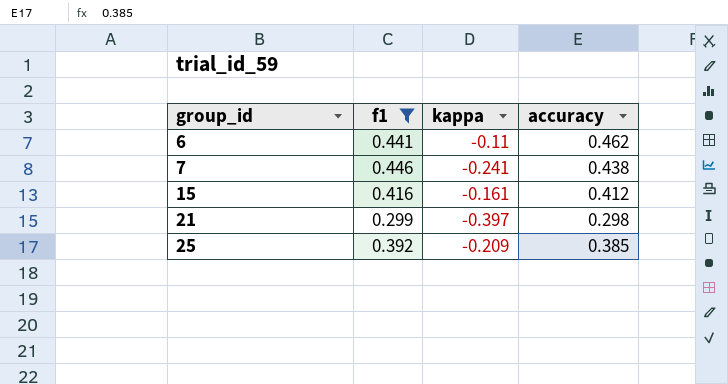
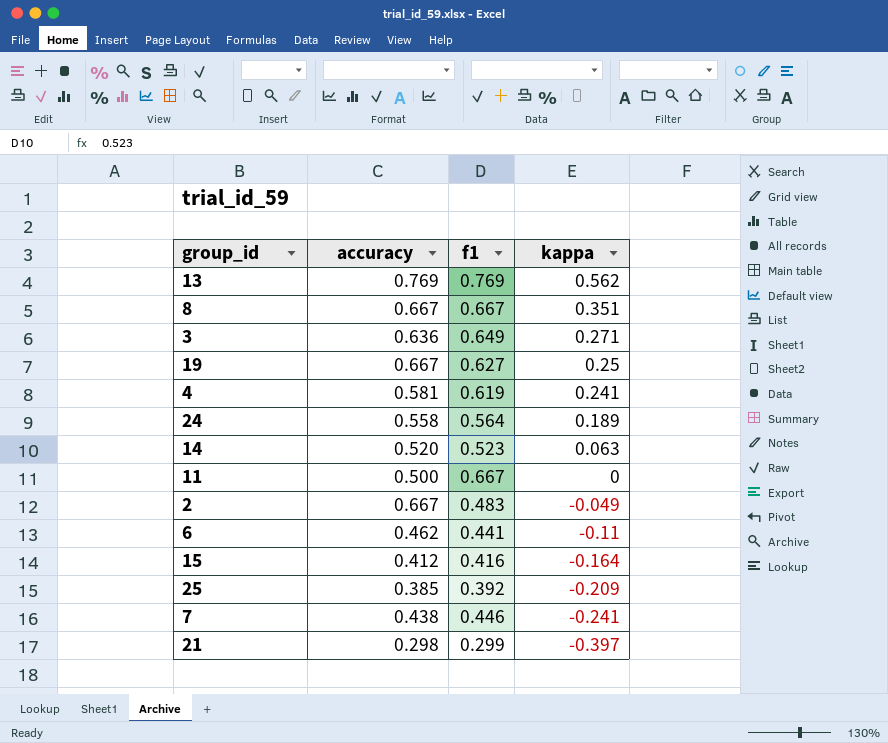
filter: f1 <= 0.446 -> none
row order: group_id ascending -> kappa descending
column accuracy | position: 4 -> 2
15 | kappa: -0.161 -> -0.164

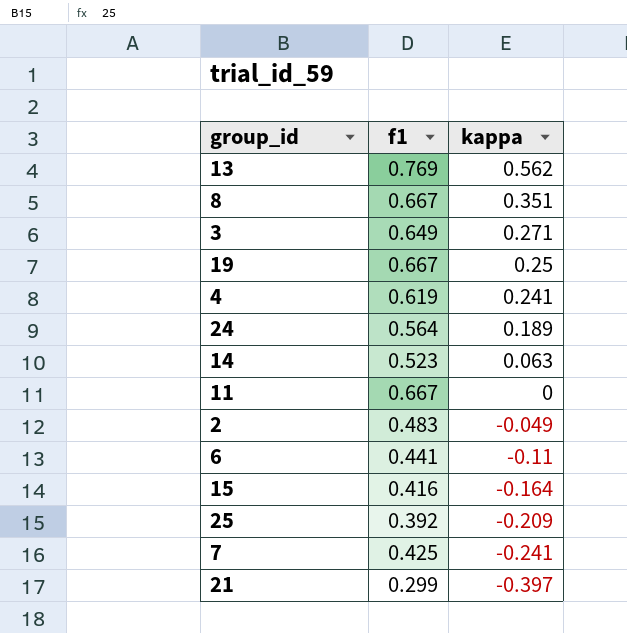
column accuracy | position: 2 -> none
19 | f1: 0.627 -> 0.667
7 | f1: 0.446 -> 0.425

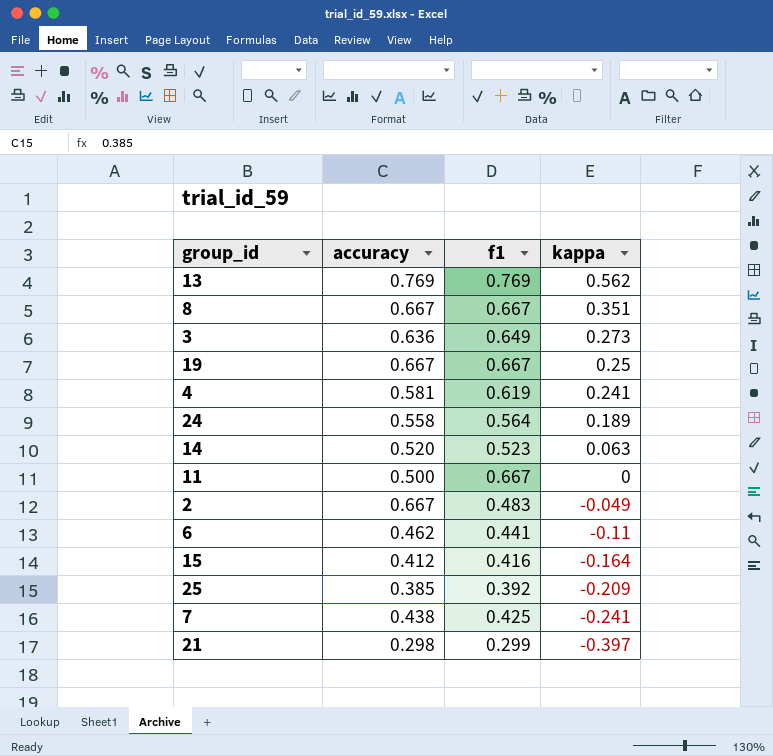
column accuracy | position: none -> 2
3 | kappa: 0.271 -> 0.273

